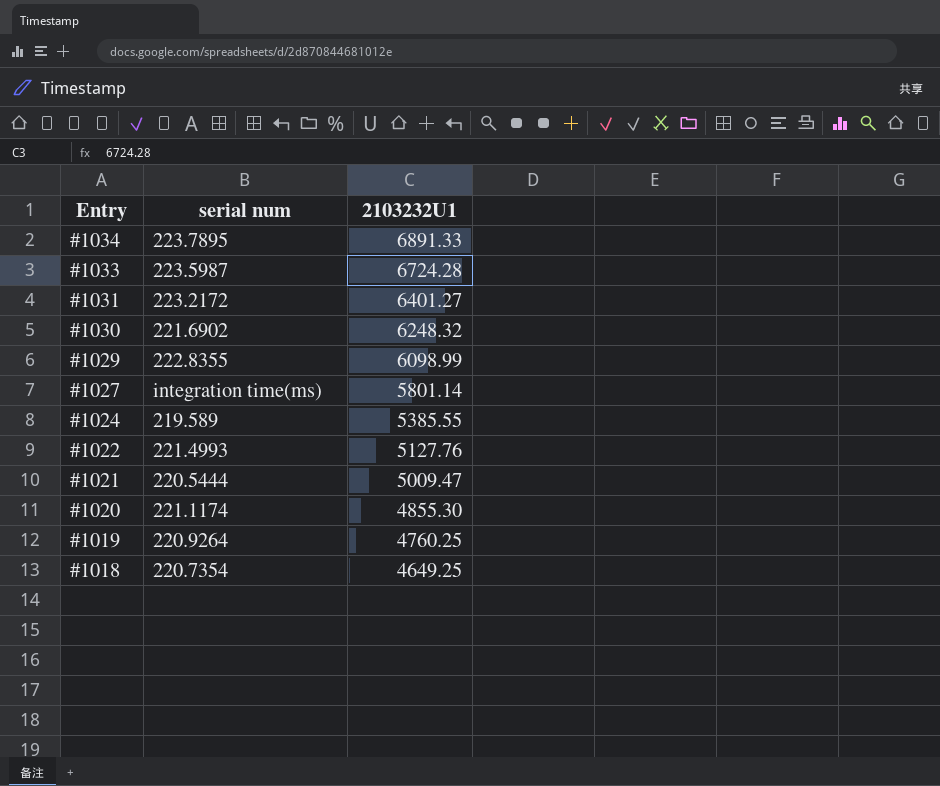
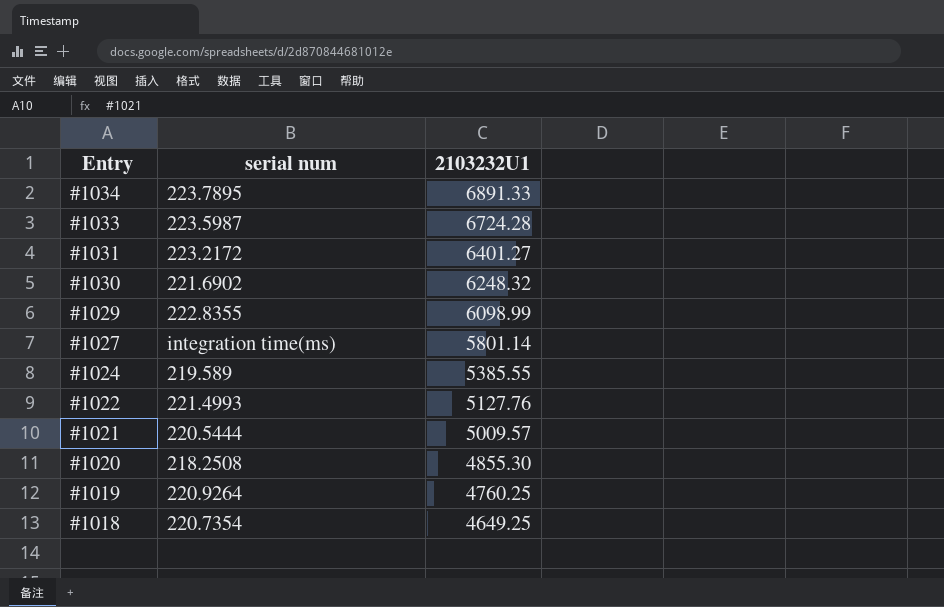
#1021 | 2103232U1: 5009.47 -> 5009.57
#1020 | serial num: 221.1174 -> 218.2508

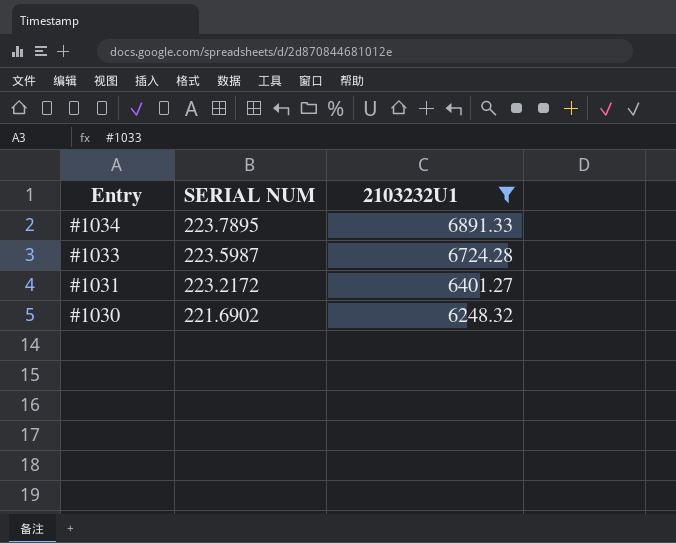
filter: none -> 2103232U1 >= 6248.32
column name: serial num -> SERIAL NUM

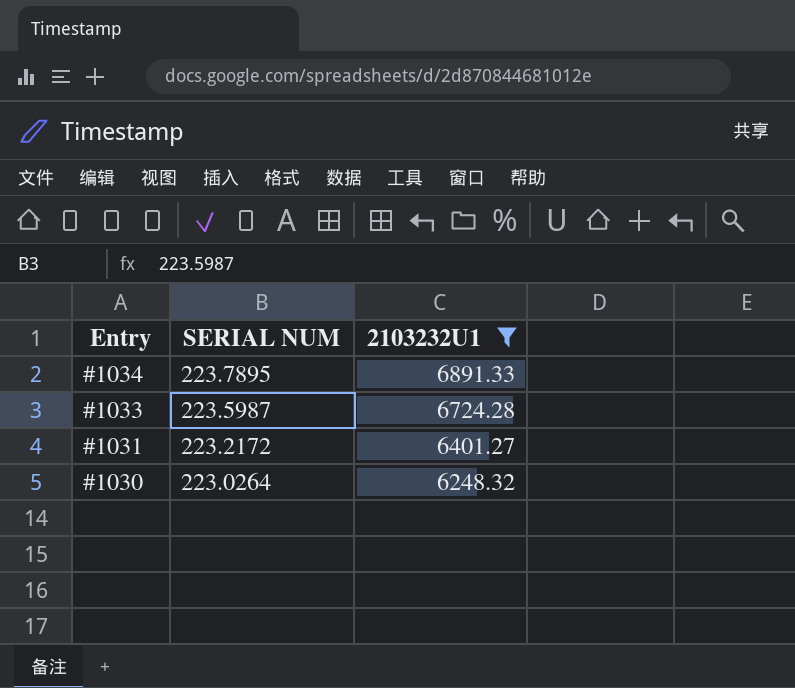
#1030 | SERIAL NUM: 221.6902 -> 223.0264

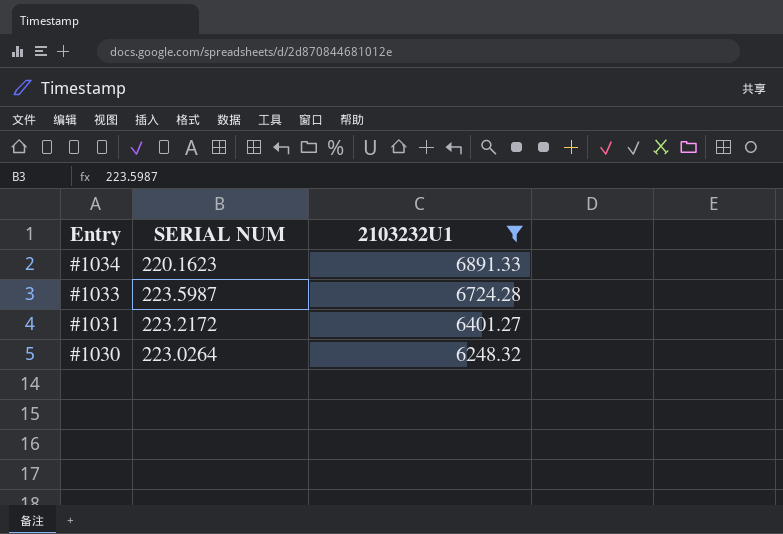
#1034 | SERIAL NUM: 223.7895 -> 220.1623

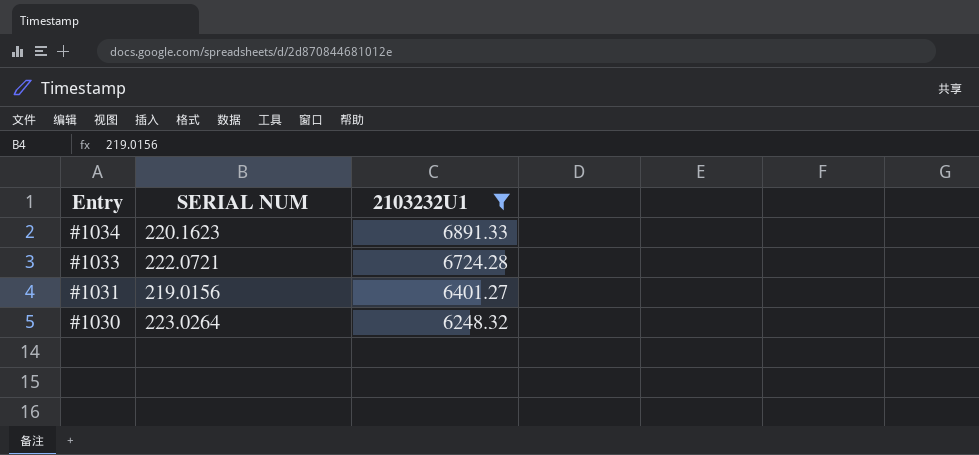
#1033 | SERIAL NUM: 223.5987 -> 222.0721
#1031 | SERIAL NUM: 223.2172 -> 219.0156

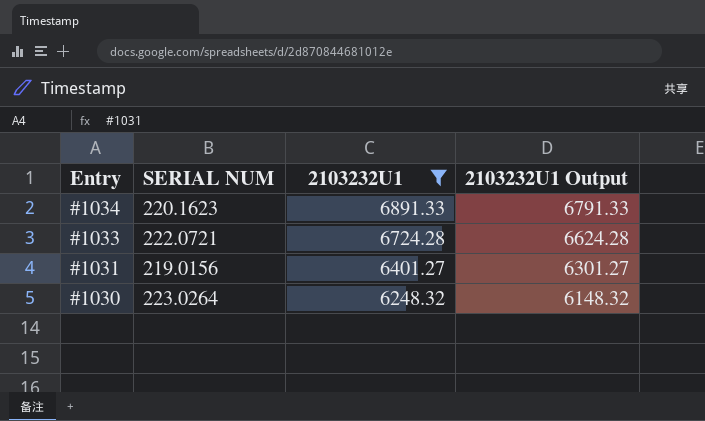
column 2103232U1 Output | formula: none -> [2103232U1] - 100

